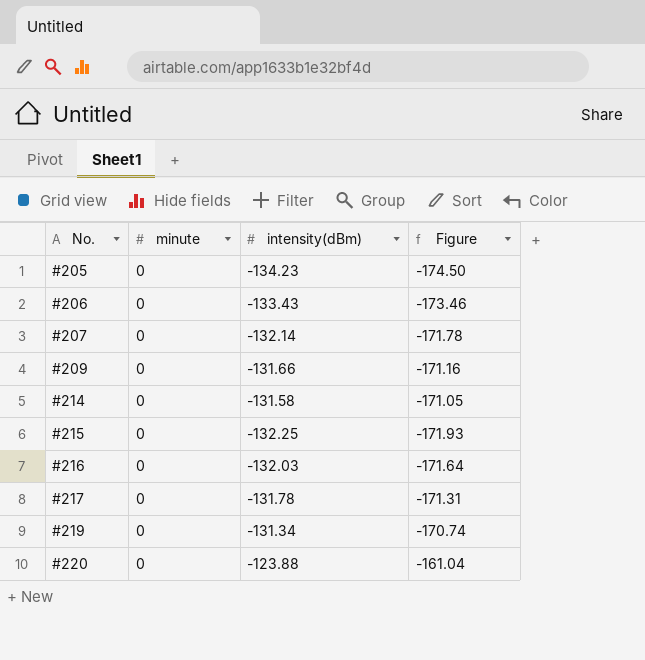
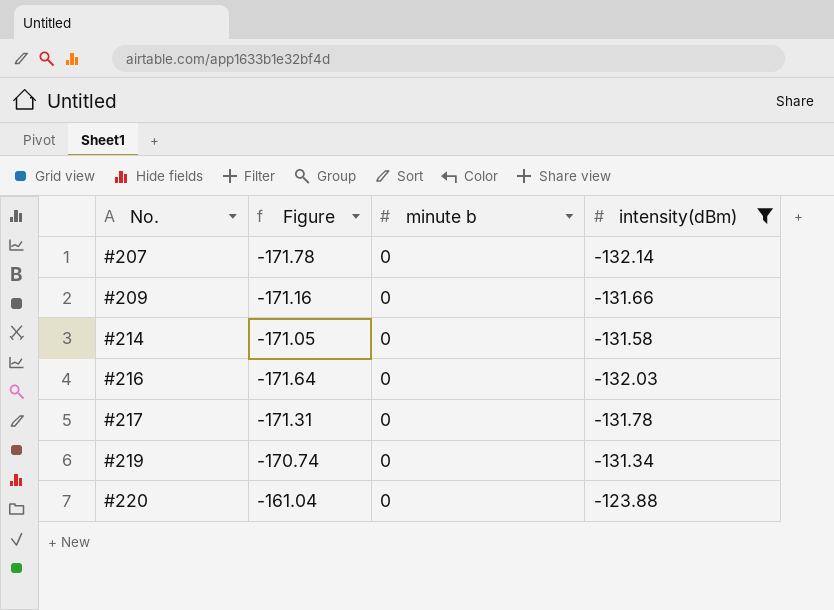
filter: none -> intensity(dBm) >= -132.14
column Figure | position: 4 -> 2
column name: minute -> minute b

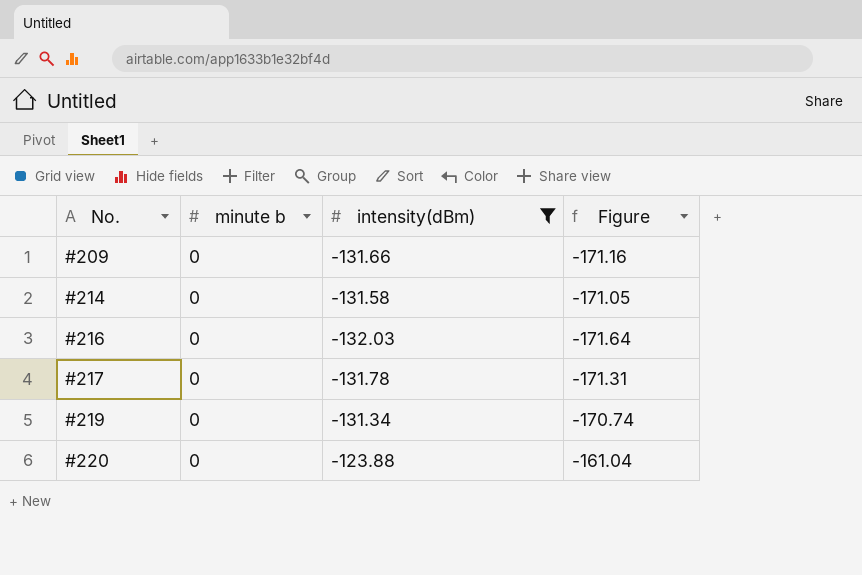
column Figure | position: 2 -> 4
row #207: -171.78 | 0 | -132.14 -> none

